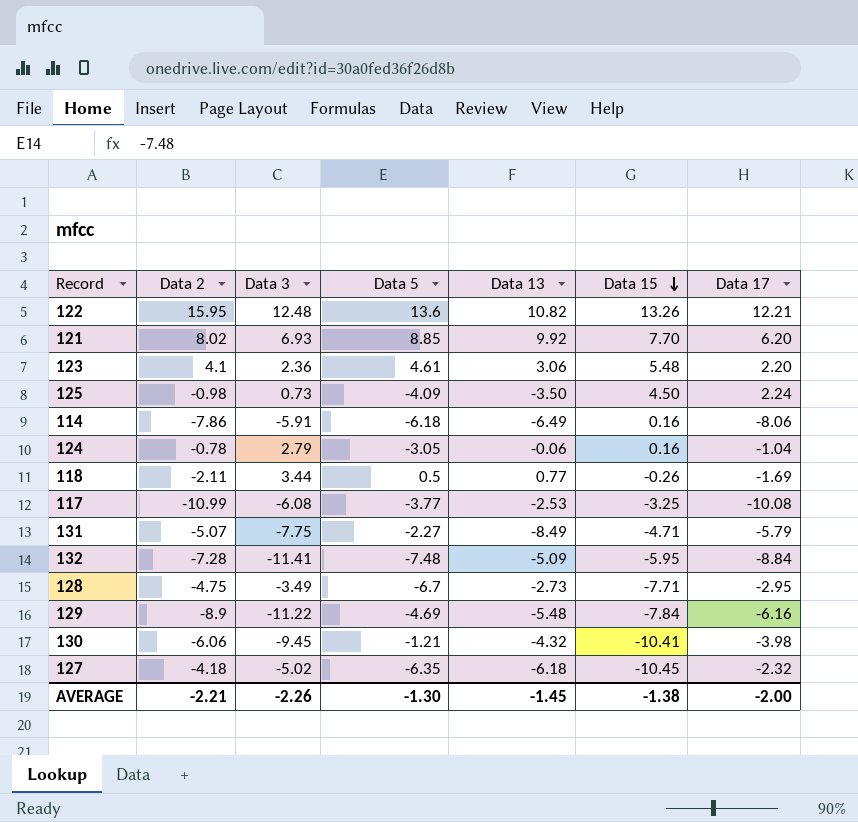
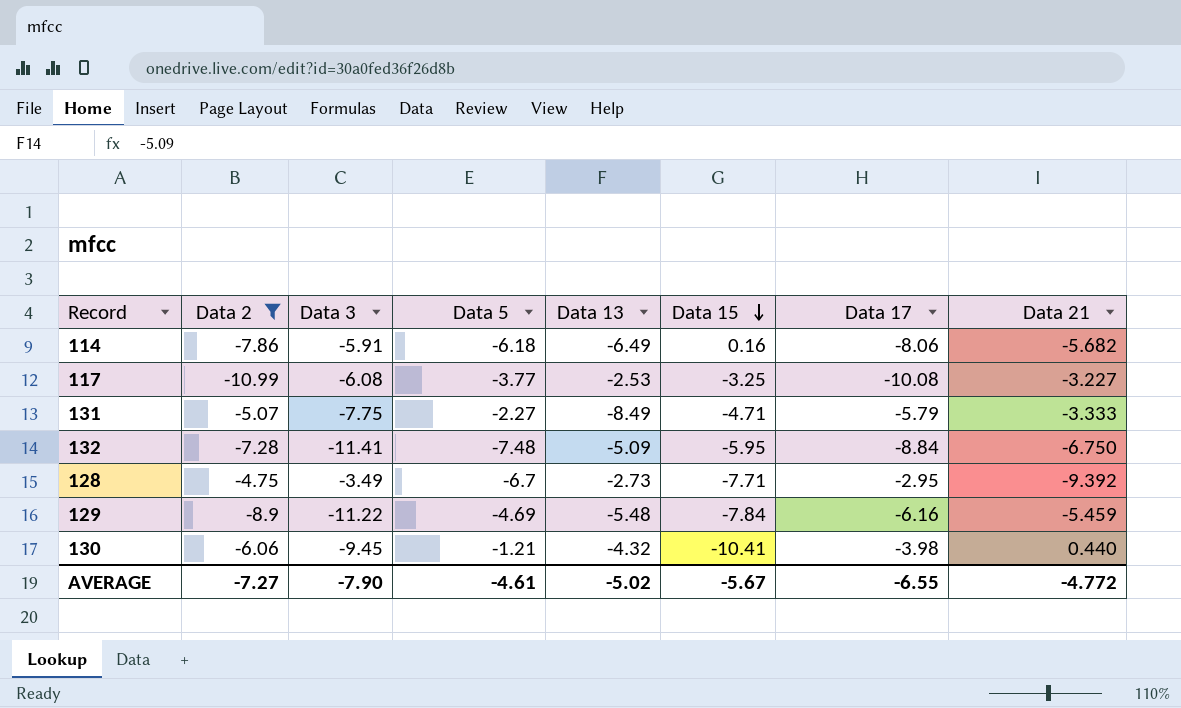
filter: none -> Data 2 <= -4.75
column Data 21 | position: none -> 8
AVERAGE | Data 2: -2.21 -> -7.27
AVERAGE | Data 3: -2.26 -> -7.90
AVERAGE | Data 5: -1.30 -> -4.61
AVERAGE | Data 13: -1.45 -> -5.02
AVERAGE | Data 15: -1.38 -> -5.67
AVERAGE | Data 17: -2.00 -> -6.55

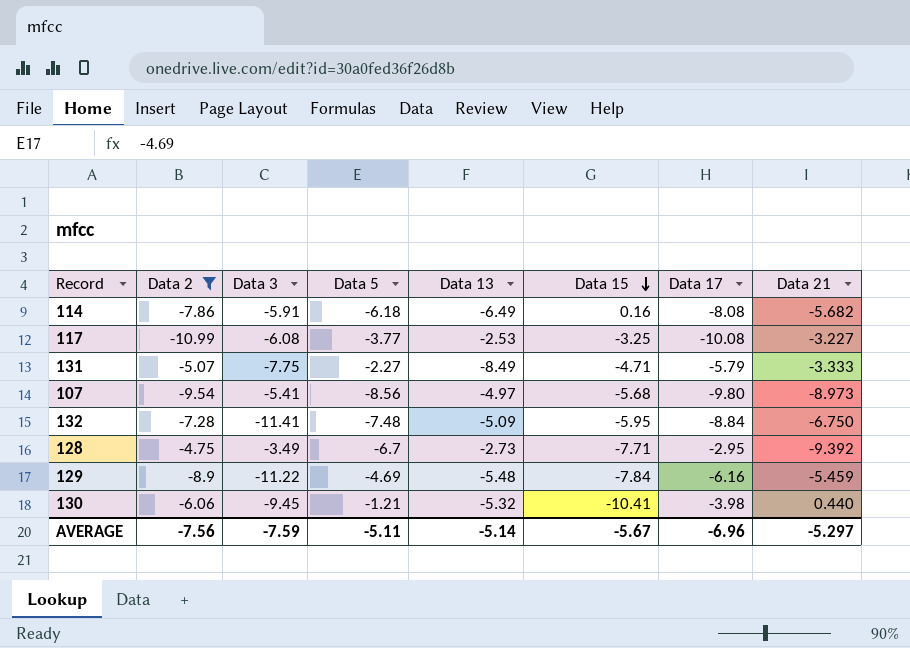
114 | Data 17: -8.06 -> -8.08
row 107: none -> -9.54 | -5.41 | -8.56 | -4.97 | -5.68 | -9.80 | -8.973
130 | Data 13: -4.32 -> -5.32
AVERAGE | Data 2: -7.27 -> -7.56
AVERAGE | Data 3: -7.90 -> -7.59
AVERAGE | Data 5: -4.61 -> -5.11
AVERAGE | Data 13: -5.02 -> -5.14
AVERAGE | Data 17: -6.55 -> -6.96
AVERAGE | Data 21: -4.772 -> -5.297

